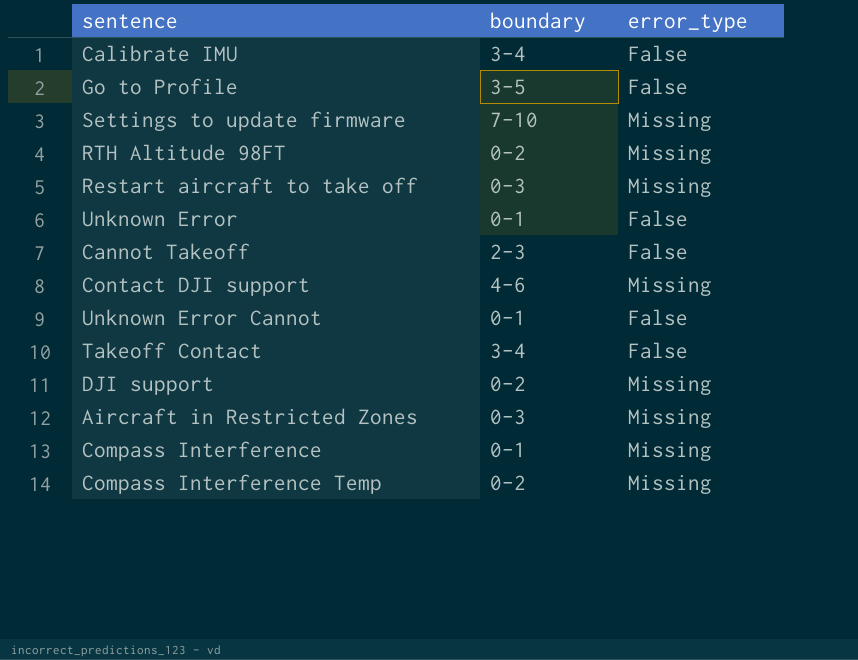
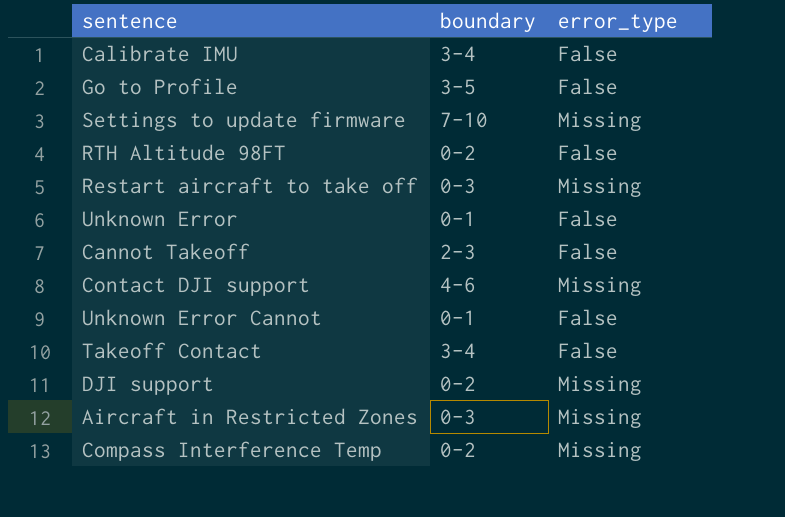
row Compass Interference: 0-1 | Missing -> none
RTH Altitude 98FT | error_type: Missing -> False

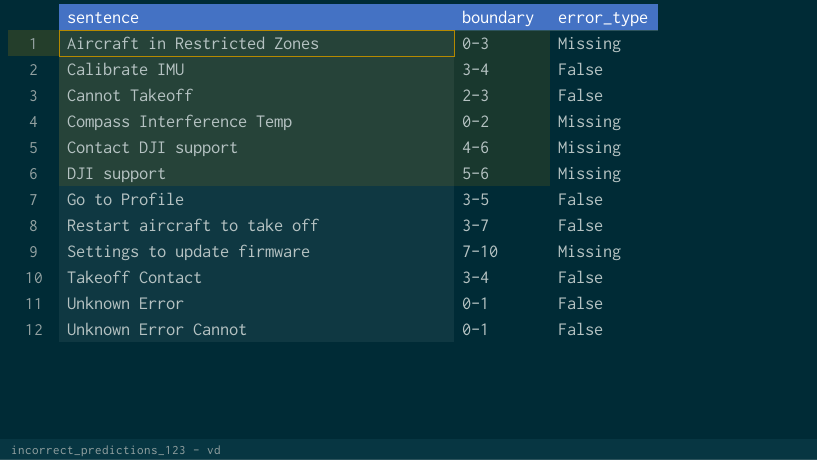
row order: none -> sentence ascending
row RTH Altitude 98FT: 0-2 | False -> none
DJI support | boundary: 0-2 -> 5-6
Restart aircraft to take off | boundary: 0-3 -> 3-7
Restart aircraft to take off | error_type: Missing -> False

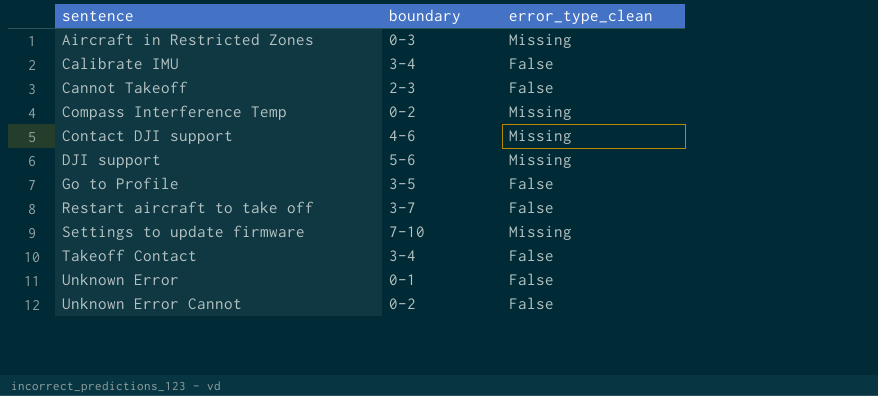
column name: error_type -> error_type_clean
Unknown Error Cannot | boundary: 0-1 -> 0-2

